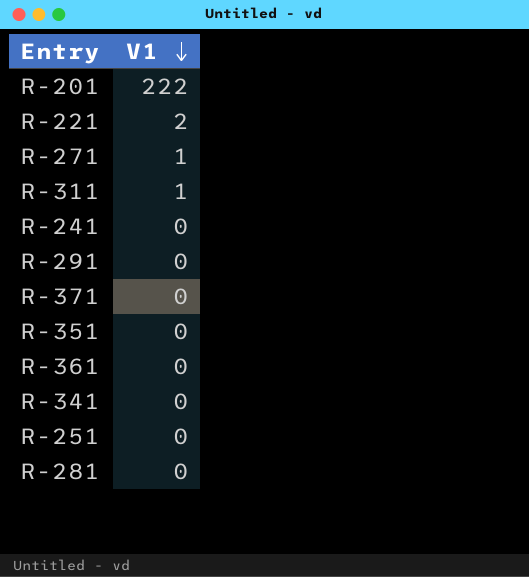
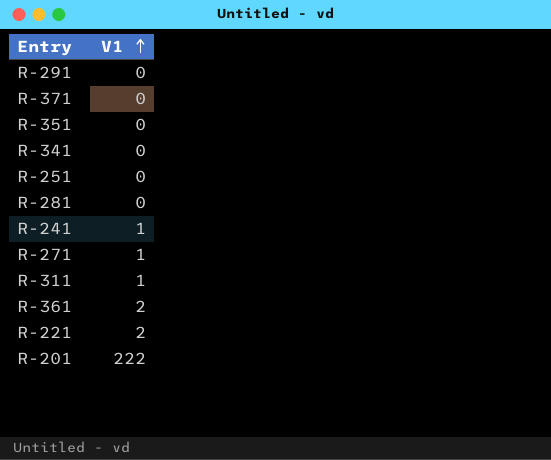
row order: V1 descending -> V1 ascending
R-241 | V1: 0 -> 1
R-361 | V1: 0 -> 2

